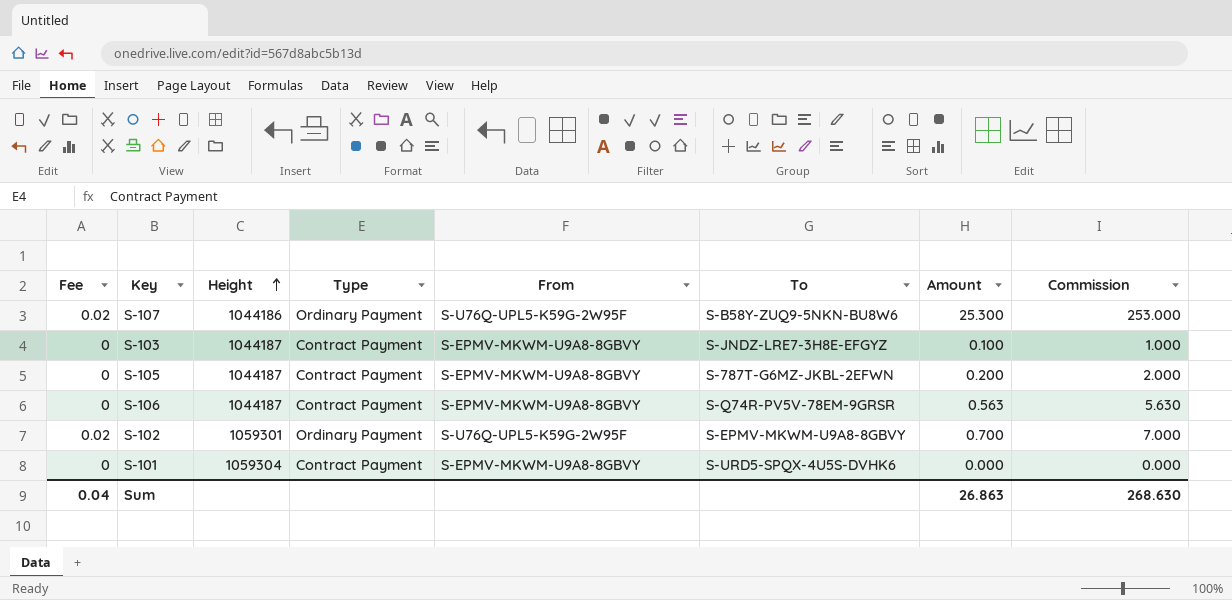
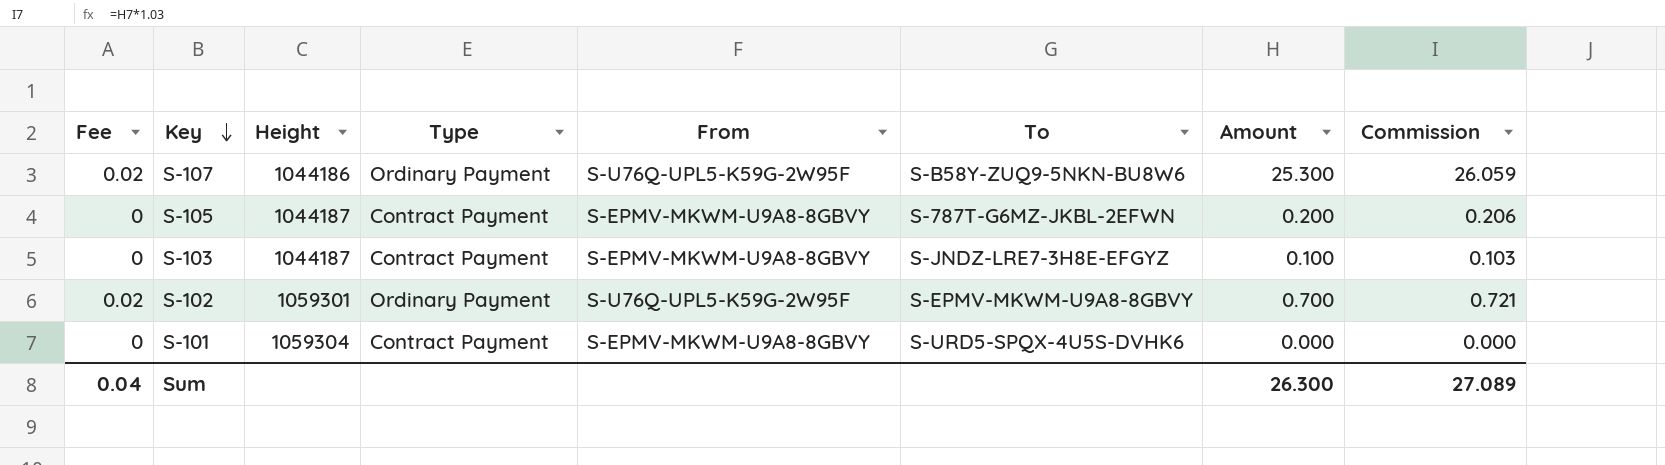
row order: Height ascending -> Key descending
column Commission | formula: [Amount] * 10 -> [Amount] * 1.03
row S-106: 0 | 1044187 | Contract Payment | S-EPMV-MKWM-U9A8-8GBVY | S-Q74R-PV5V-78EM-9GRSR | 0.563 | 5.630 -> none
Sum | Amount: 26.863 -> 26.300
Sum | Commission: 268.630 -> 27.089

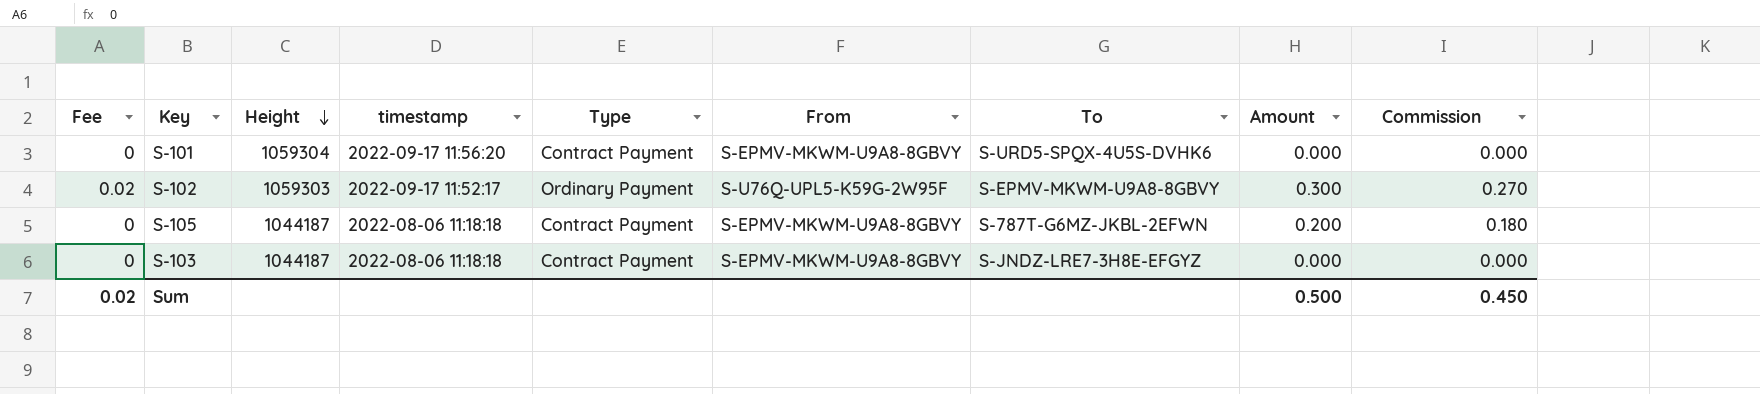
row order: Key descending -> Height descending
column timestamp | position: none -> 4
column Commission | formula: [Amount] * 1.03 -> [Amount] * 0.9
row S-107: 0.02 | 1044186 | Ordinary Payment | S-U76Q-UPL5-K59G-2W95F | S-B58Y-ZUQ9-5NKN-BU8W6 | 25.300 | 26.059 -> none
S-102 | Height: 1059301 -> 1059303
S-102 | Amount: 0.700 -> 0.300
S-103 | Amount: 0.100 -> 0.000
Sum | Fee: 0.04 -> 0.02
Sum | Amount: 26.300 -> 0.500
Sum | Commission: 27.089 -> 0.450

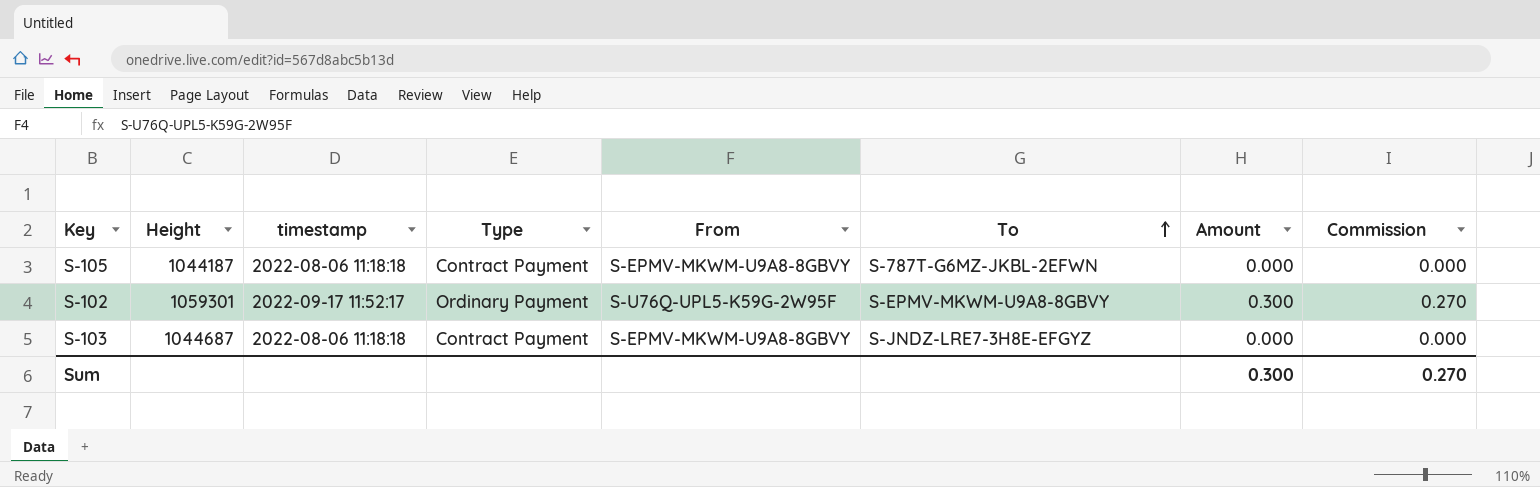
row order: Height descending -> To ascending
column Fee | position: 1 -> none
row S-101: 0 | 1059304 | 2022-09-17 11:56:20 | Contract Payment | S-EPMV-MKWM-U9A8-8GBVY | S-URD5-SPQX-4U5S-DVHK6 | 0.000 | 0.000 -> none
S-105 | Amount: 0.200 -> 0.000
S-105 | Commission: 0.180 -> 0.000
S-102 | Height: 1059303 -> 1059301
S-103 | Height: 1044187 -> 1044687
Sum | Amount: 0.500 -> 0.300
Sum | Commission: 0.450 -> 0.270

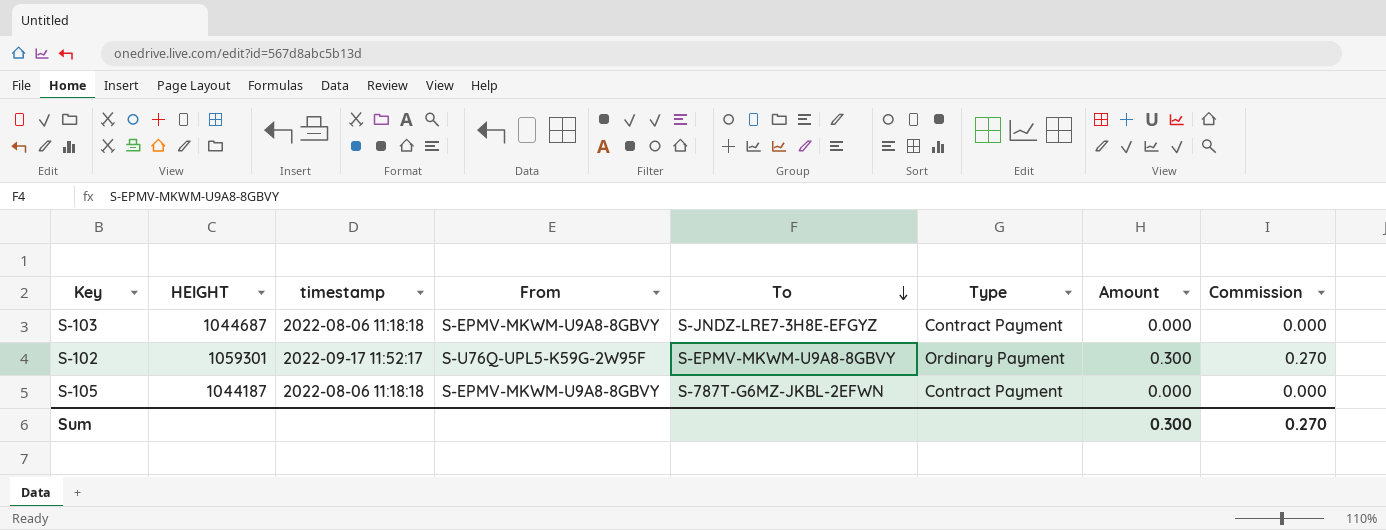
row order: To ascending -> To descending
column name: Height -> HEIGHT
column Type | position: 4 -> 6

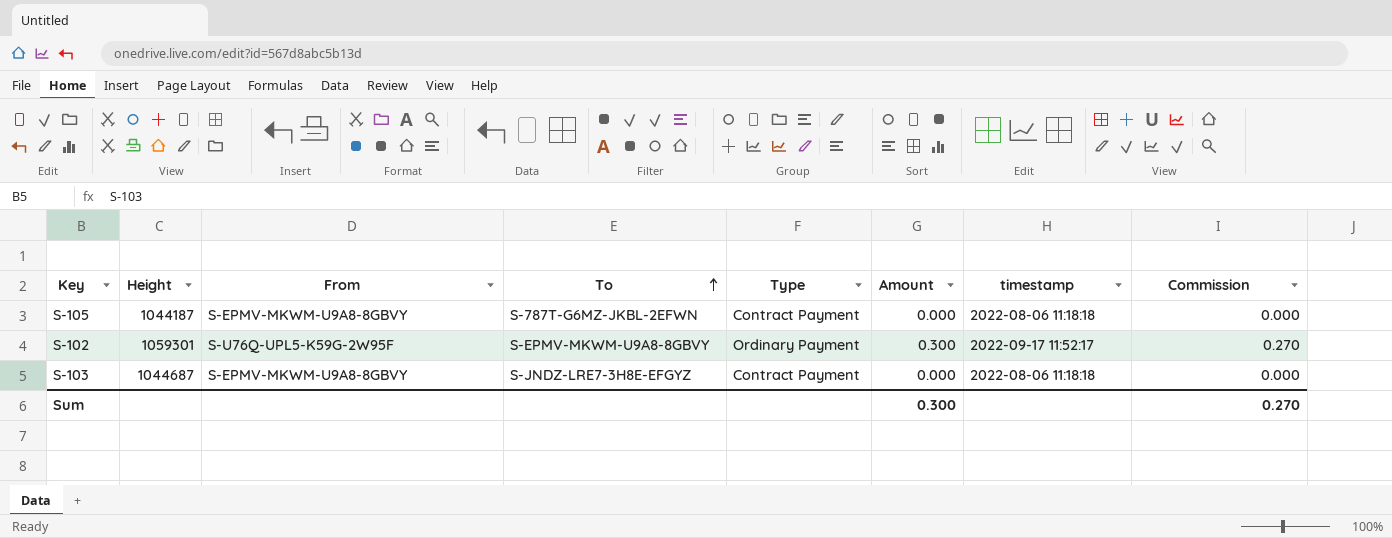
row order: To descending -> To ascending
column name: HEIGHT -> Height
column timestamp | position: 3 -> 7

